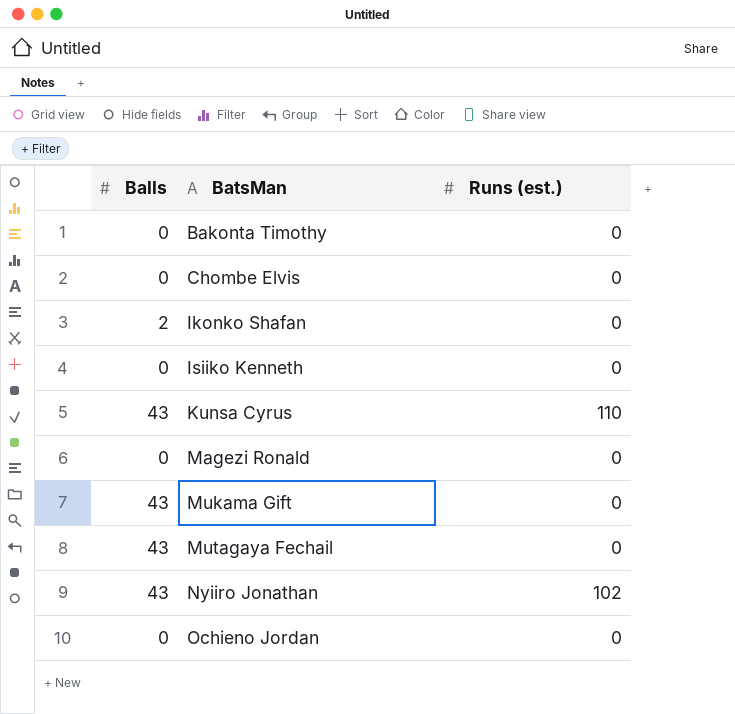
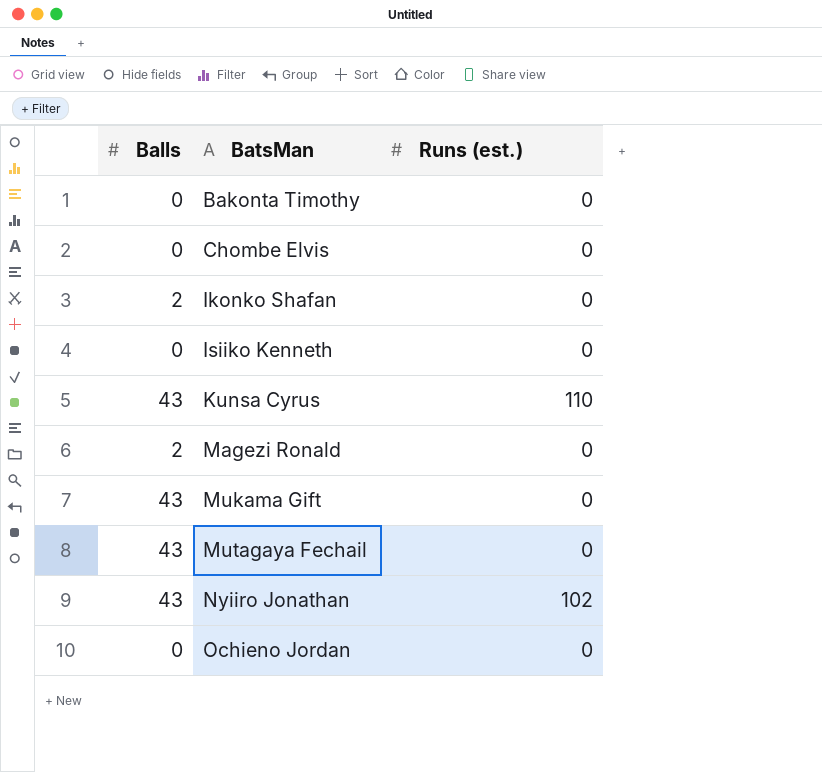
Magezi Ronald | Balls: 0 -> 2

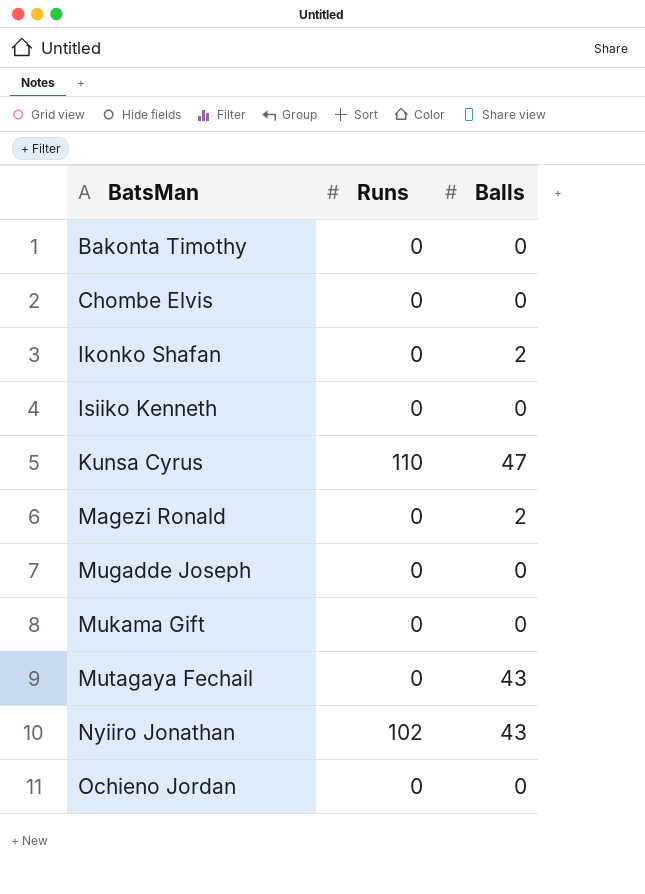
column name: Runs (est.) -> Runs
column Balls | position: 1 -> 3
Kunsa Cyrus | Balls: 43 -> 47
row Mugadde Joseph: none -> 0 | 0
Mukama Gift | Balls: 43 -> 0

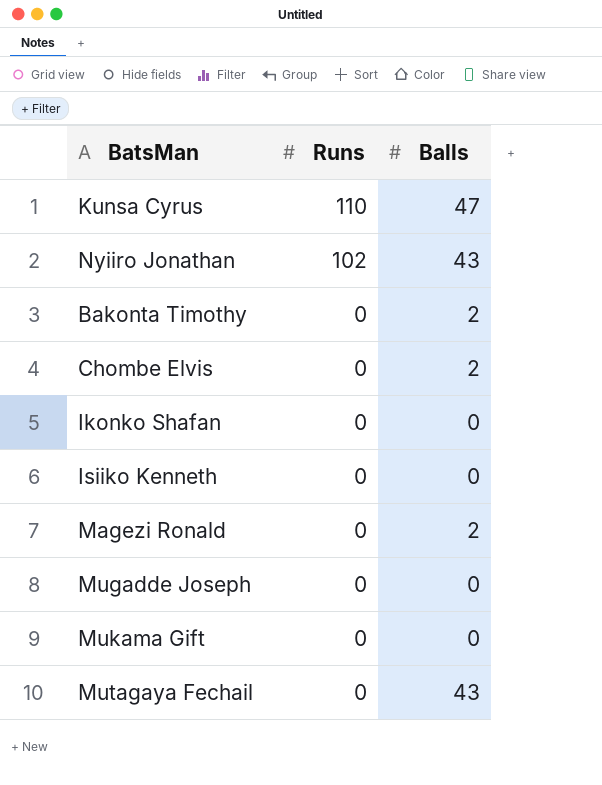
row order: BatsMan ascending -> Runs descending
row Ochieno Jordan: 0 | 0 -> none
Bakonta Timothy | Balls: 0 -> 2
Chombe Elvis | Balls: 0 -> 2
Ikonko Shafan | Balls: 2 -> 0

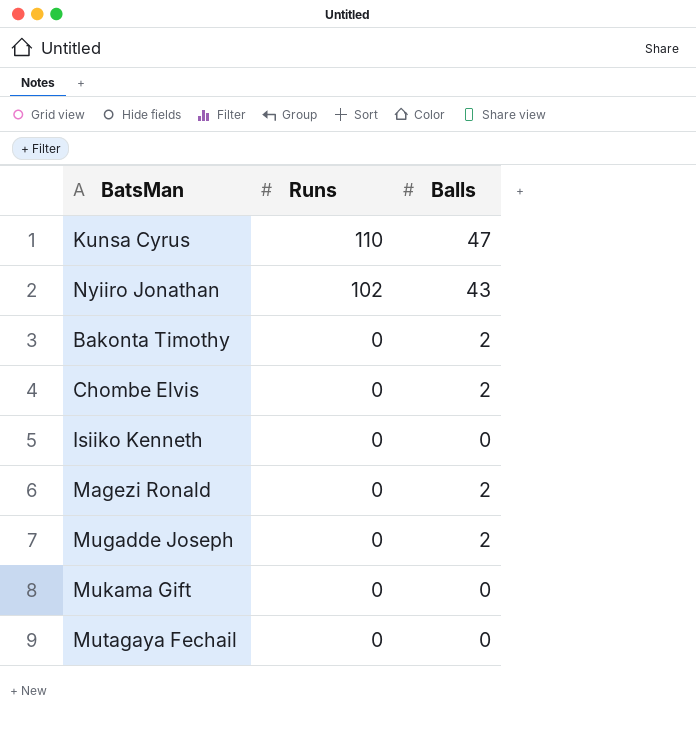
row Ikonko Shafan: 0 | 0 -> none
Mugadde Joseph | Balls: 0 -> 2
Mutagaya Fechail | Balls: 43 -> 0

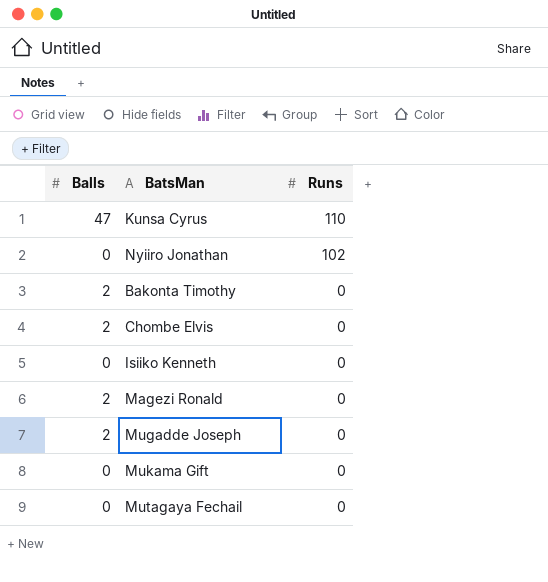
column Balls | position: 3 -> 1
Nyiiro Jonathan | Balls: 43 -> 0

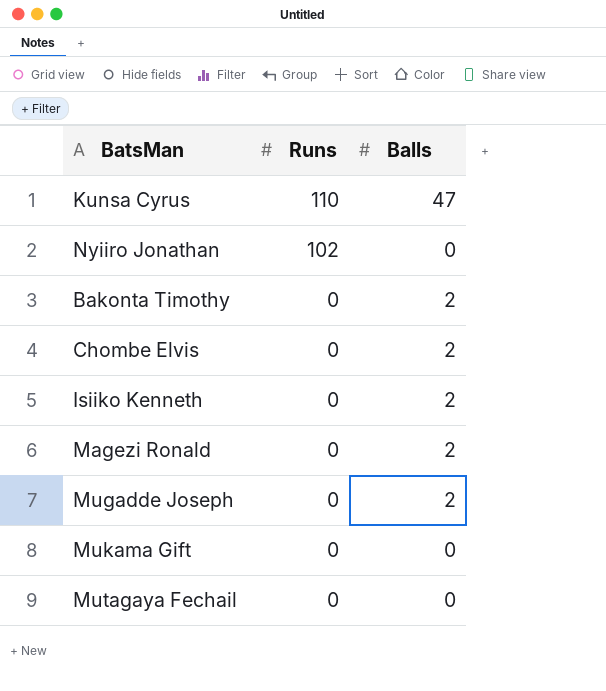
column Balls | position: 1 -> 3
Isiiko Kenneth | Balls: 0 -> 2

